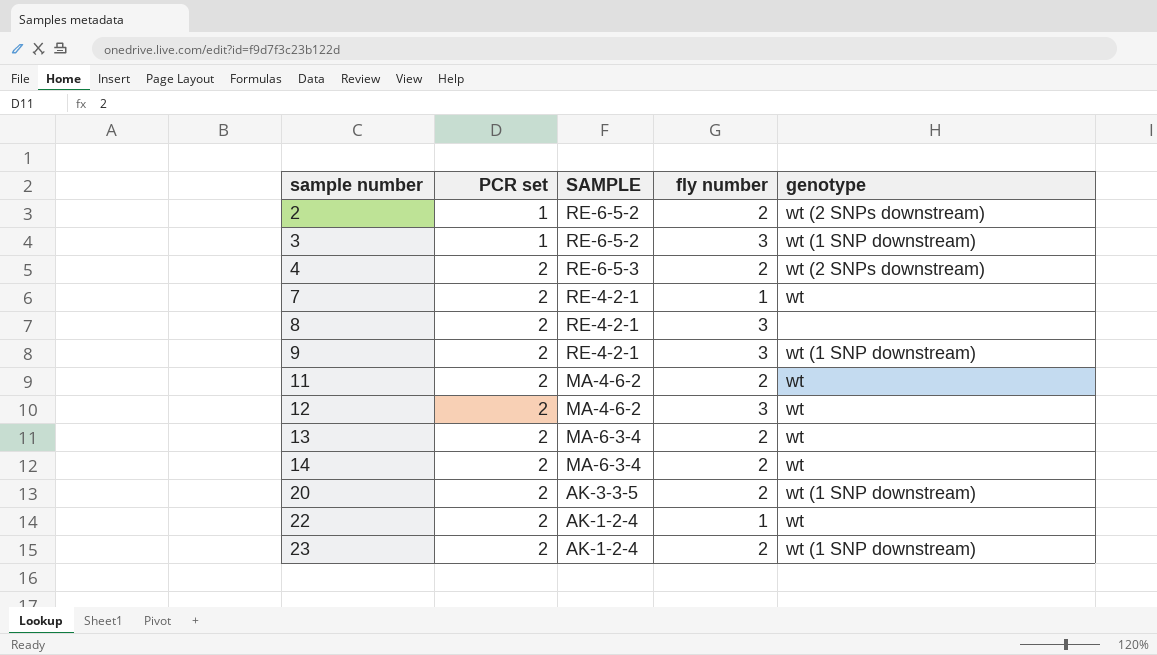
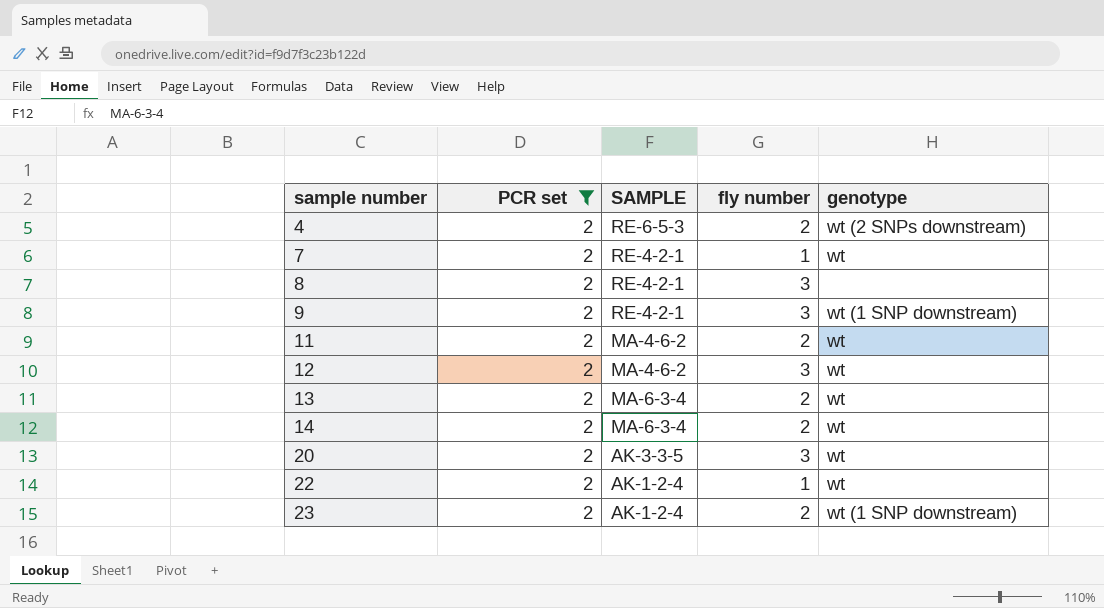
filter: none -> PCR set = 2
20 | fly number: 2 -> 3
20 | genotype: wt (1 SNP downstream) -> wt

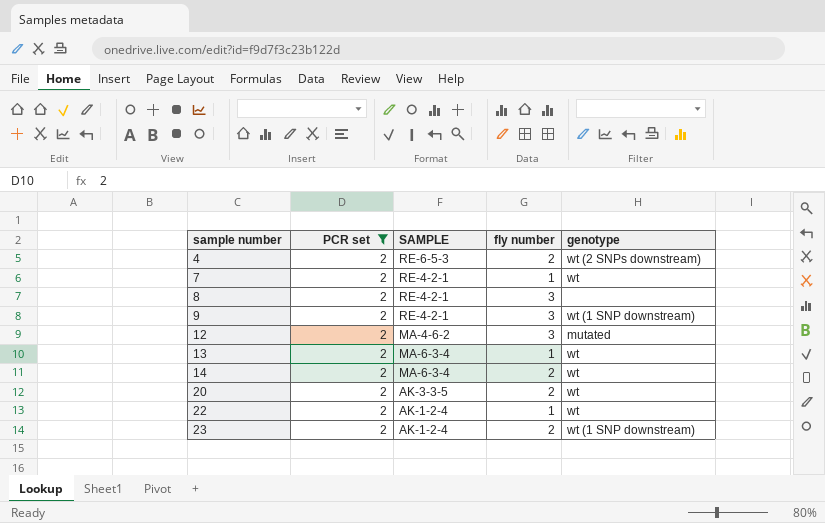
row 11: 2 | MA-4-6-2 | 2 | wt -> none
12 | genotype: wt -> mutated
13 | fly number: 2 -> 1
20 | fly number: 3 -> 2

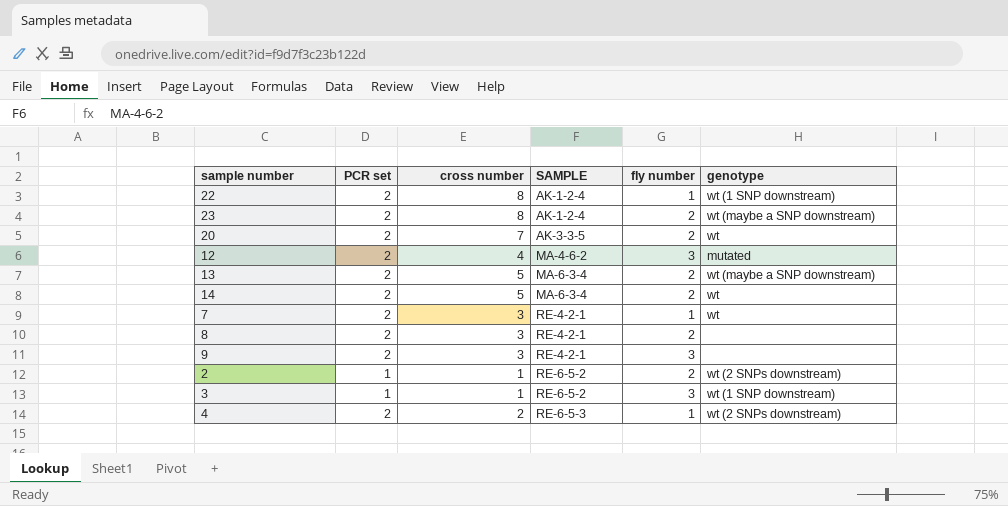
filter: PCR set = 2 -> none
row order: sample number ascending -> SAMPLE ascending
column cross number | position: none -> 3
22 | genotype: wt -> wt (1 SNP downstream)
23 | genotype: wt (1 SNP downstream) -> wt (maybe a SNP downstream)
13 | fly number: 1 -> 2
13 | genotype: wt -> wt (maybe a SNP downstream)
8 | fly number: 3 -> 2
9 | genotype: wt (1 SNP downstream) -> none
4 | fly number: 2 -> 1

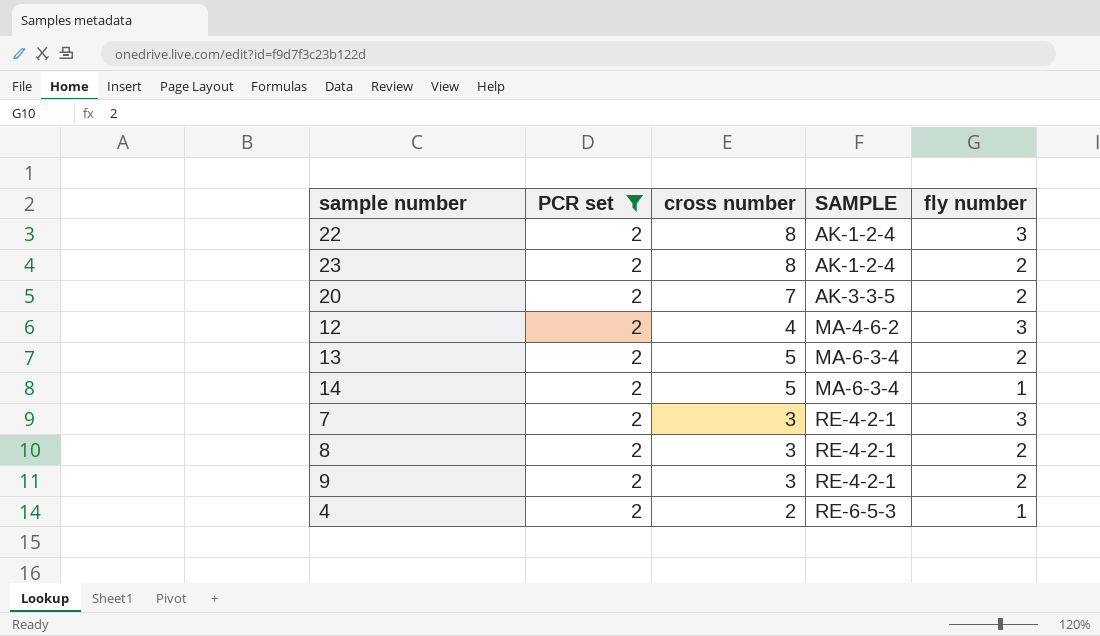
filter: none -> PCR set = 2
column genotype | position: 6 -> none
22 | fly number: 1 -> 3
14 | fly number: 2 -> 1
7 | fly number: 1 -> 3
9 | fly number: 3 -> 2

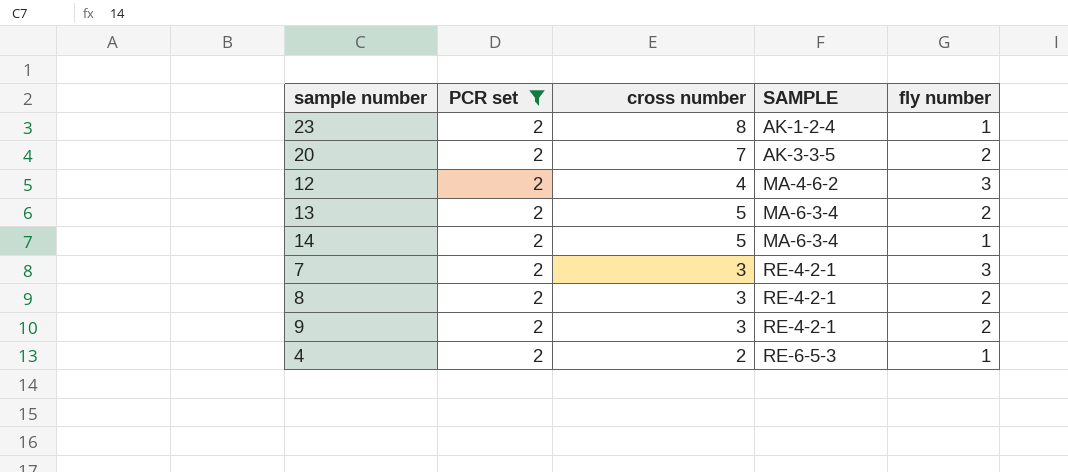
row 22: 2 | 8 | AK-1-2-4 | 3 -> none
23 | fly number: 2 -> 1

